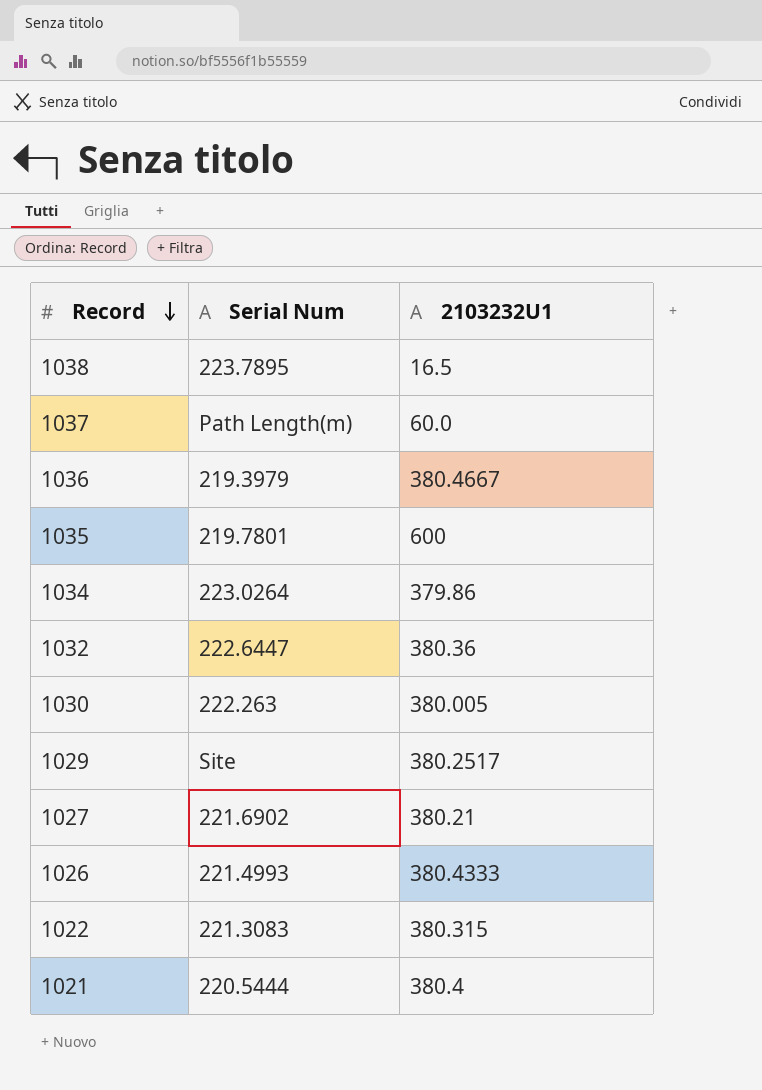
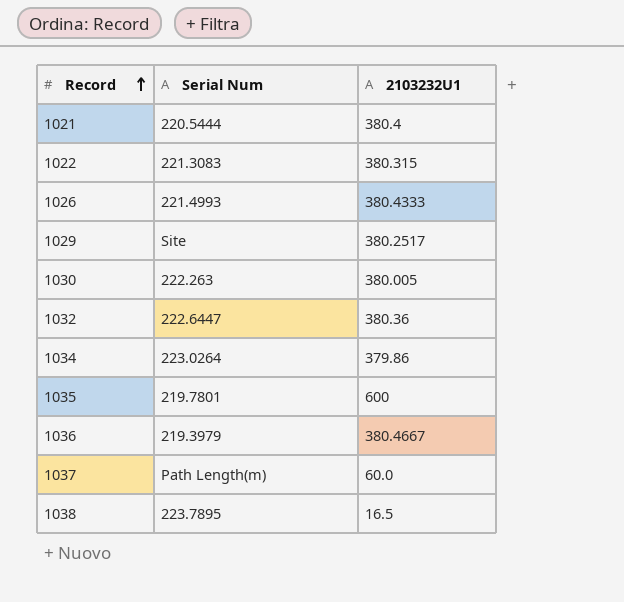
row order: Record descending -> Record ascending
row 1027: 221.6902 | 380.21 -> none

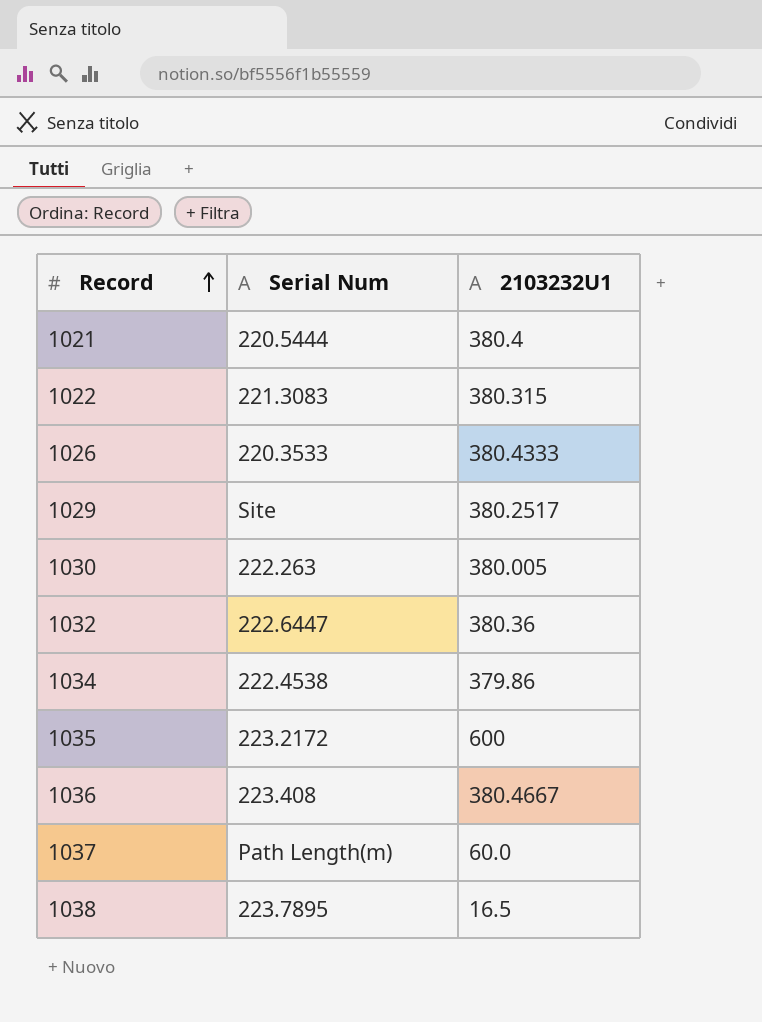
1026 | Serial Num: 221.4993 -> 220.3533
1034 | Serial Num: 223.0264 -> 222.4538
1035 | Serial Num: 219.7801 -> 223.2172
1036 | Serial Num: 219.3979 -> 223.408

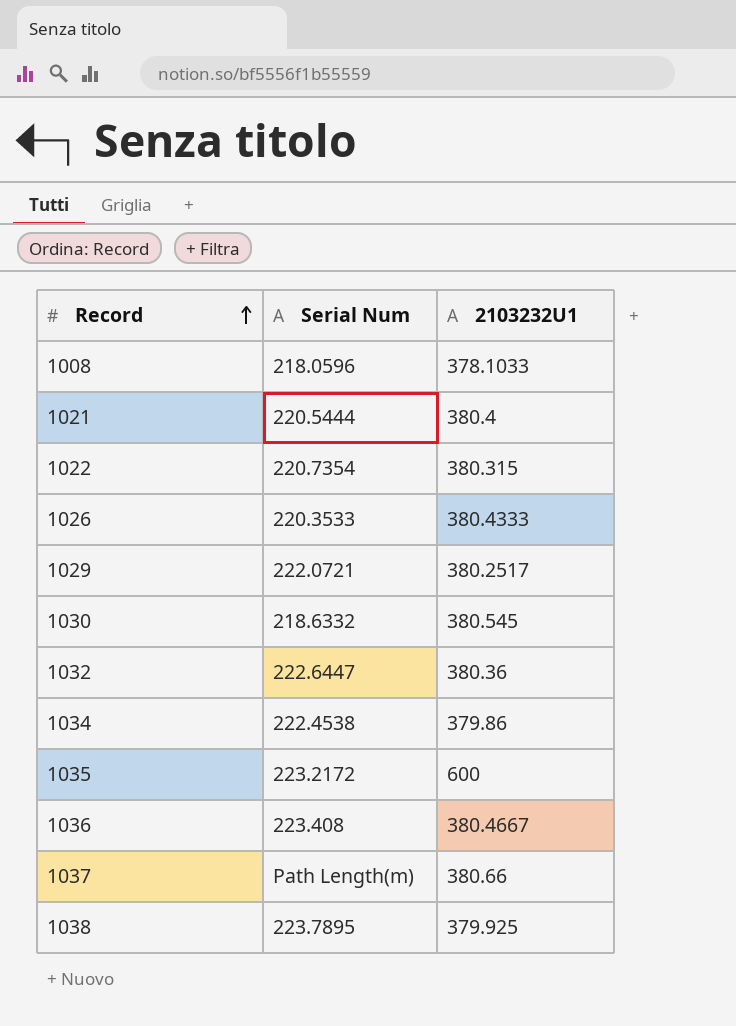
row 1008: none -> 218.0596 | 378.1033
1022 | Serial Num: 221.3083 -> 220.7354
1029 | Serial Num: Site -> 222.0721
1030 | Serial Num: 222.263 -> 218.6332
1030 | 2103232U1: 380.005 -> 380.545
1037 | 2103232U1: 60.0 -> 380.66
1038 | 2103232U1: 16.5 -> 379.925

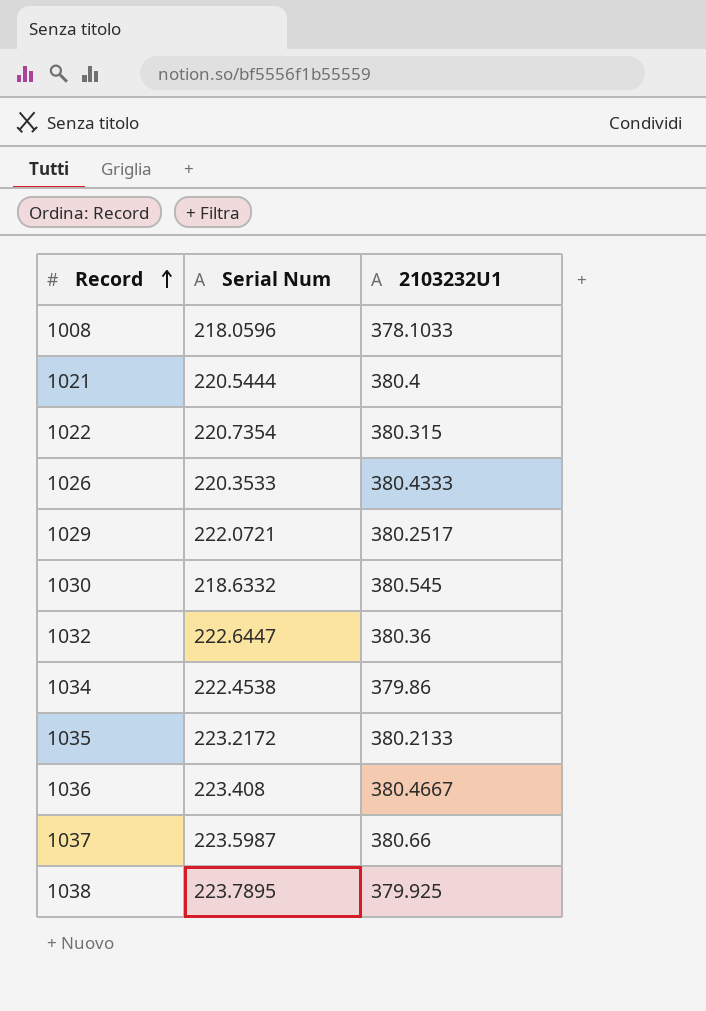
1035 | 2103232U1: 600 -> 380.2133
1037 | Serial Num: Path Length(m) -> 223.5987

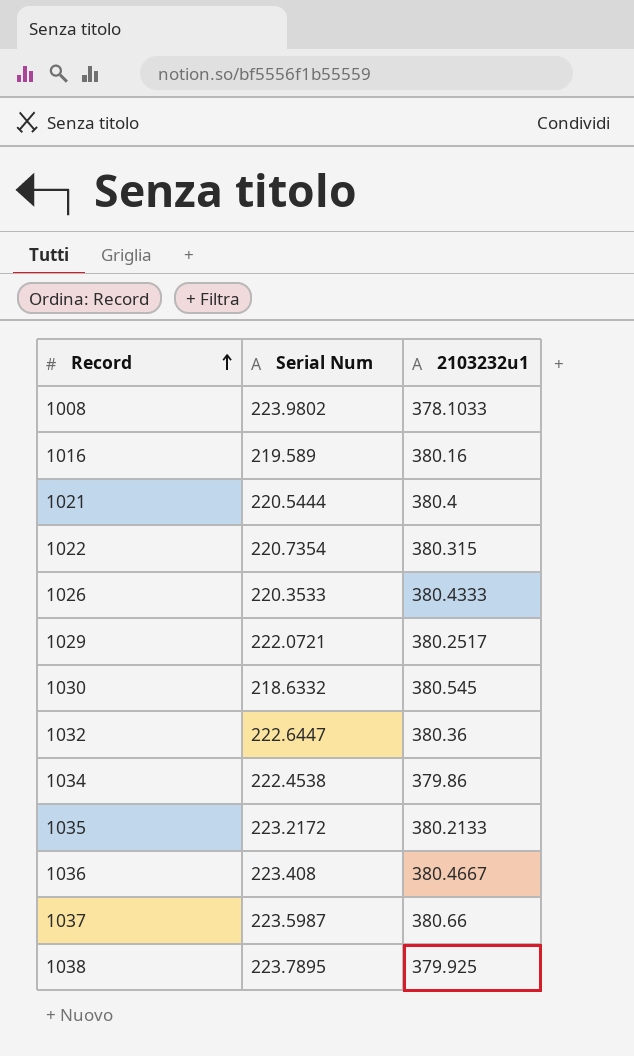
column name: 2103232U1 -> 2103232u1
1008 | Serial Num: 218.0596 -> 223.9802
row 1016: none -> 219.589 | 380.16

